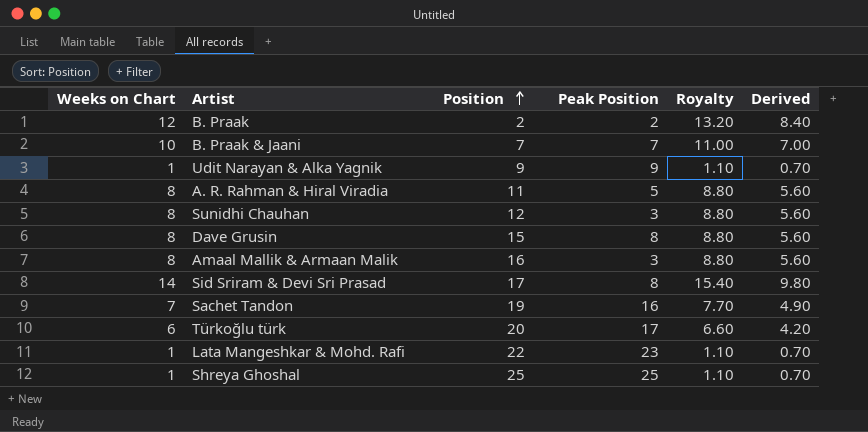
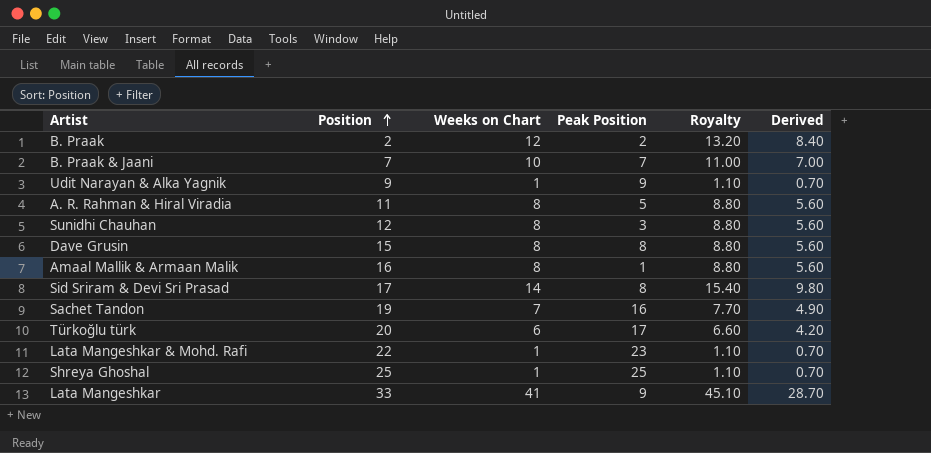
column Weeks on Chart | position: 1 -> 3
Amaal Mallik & Armaan Malik | Peak Position: 3 -> 1
row Lata Mangeshkar: none -> 33 | 41 | 9 | 45.10 | 28.70

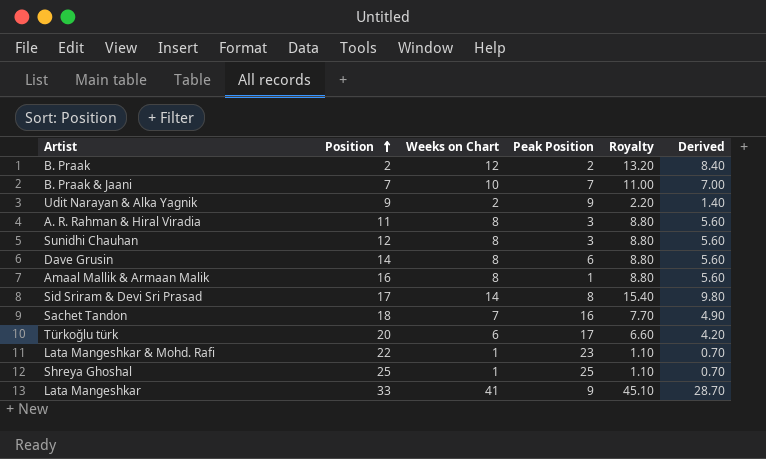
Udit Narayan & Alka Yagnik | Weeks on Chart: 1 -> 2
Udit Narayan & Alka Yagnik | Royalty: 1.10 -> 2.20
Udit Narayan & Alka Yagnik | Derived: 0.70 -> 1.40
A. R. Rahman & Hiral Viradia | Peak Position: 5 -> 3
Dave Grusin | Position: 15 -> 14
Dave Grusin | Peak Position: 8 -> 6
Sachet Tandon | Position: 19 -> 18

